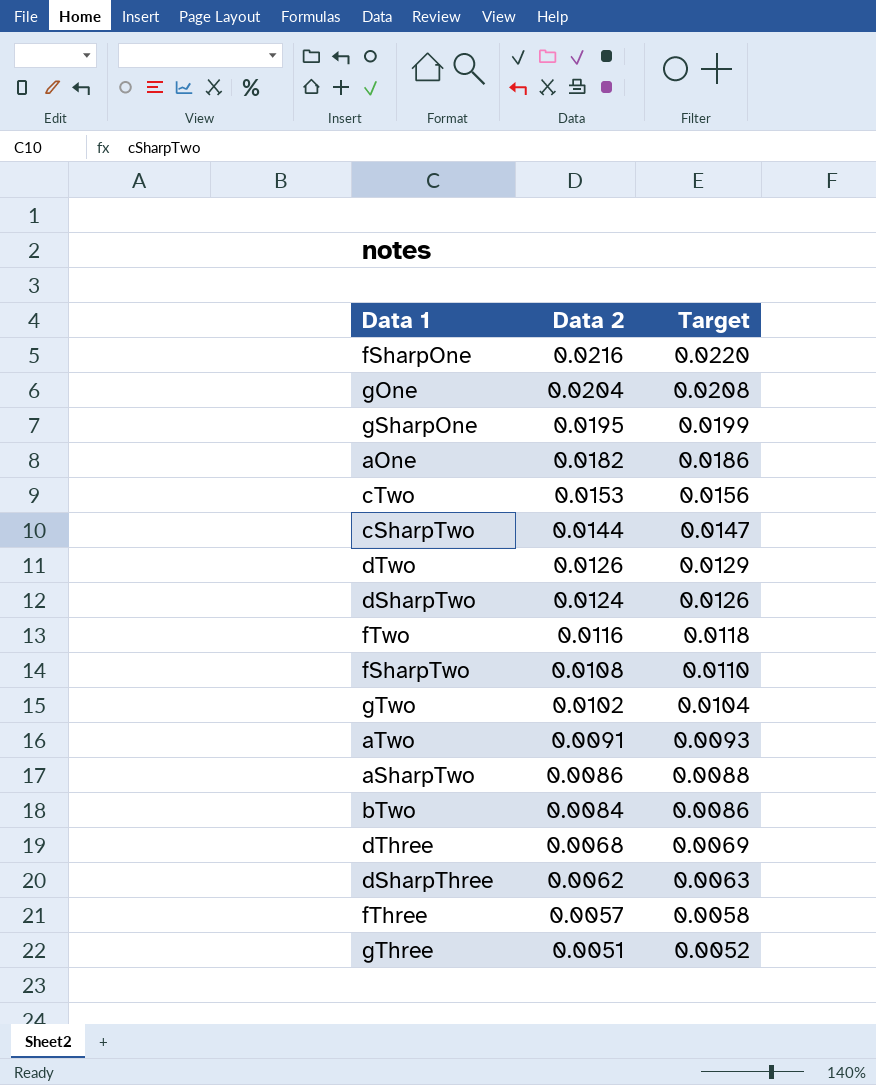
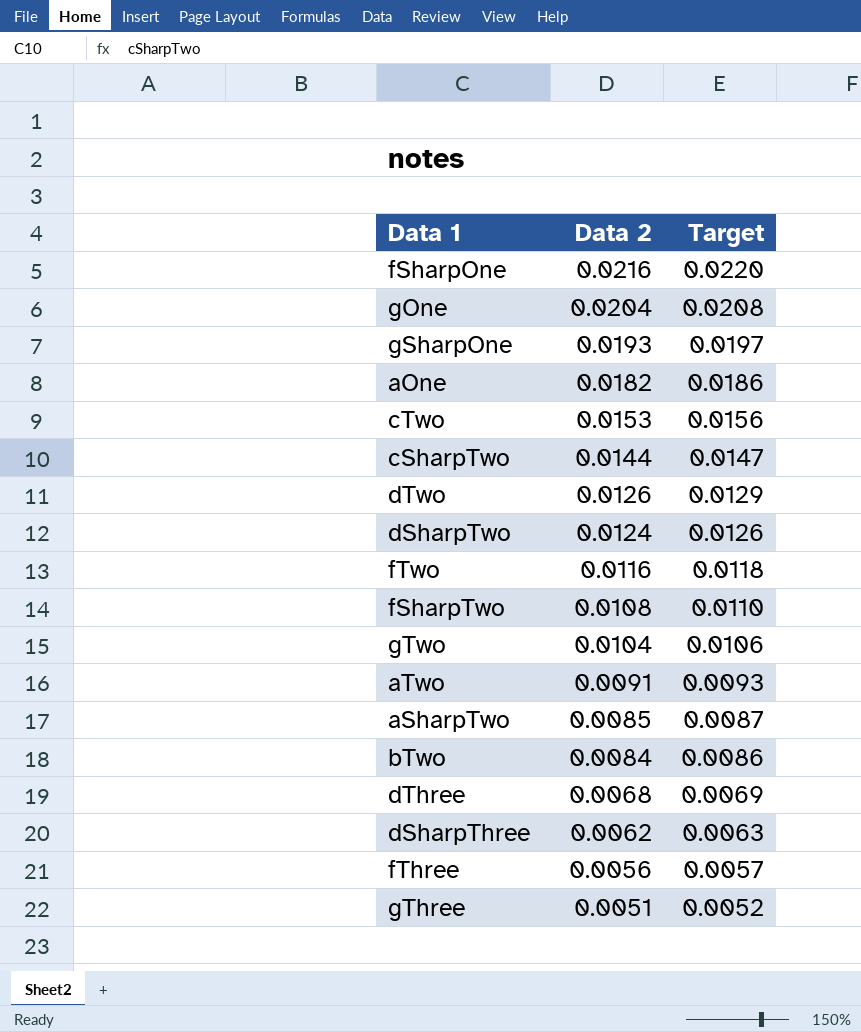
gSharpOne | Data 2: 0.0195 -> 0.0193
gSharpOne | Target: 0.0199 -> 0.0197
gTwo | Data 2: 0.0102 -> 0.0104
gTwo | Target: 0.0104 -> 0.0106
aSharpTwo | Data 2: 0.0086 -> 0.0085
aSharpTwo | Target: 0.0088 -> 0.0087
fThree | Data 2: 0.0057 -> 0.0056
fThree | Target: 0.0058 -> 0.0057

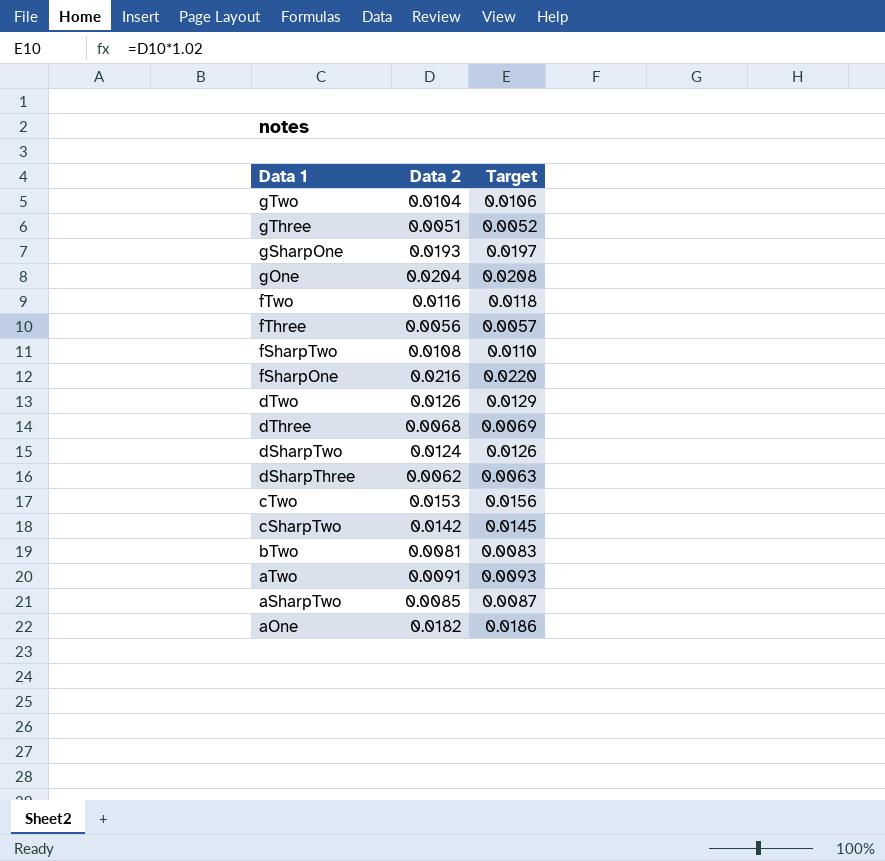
row order: Data 2 descending -> Data 1 descending
cSharpTwo | Data 2: 0.0144 -> 0.0142
cSharpTwo | Target: 0.0147 -> 0.0145
bTwo | Data 2: 0.0084 -> 0.0081
bTwo | Target: 0.0086 -> 0.0083

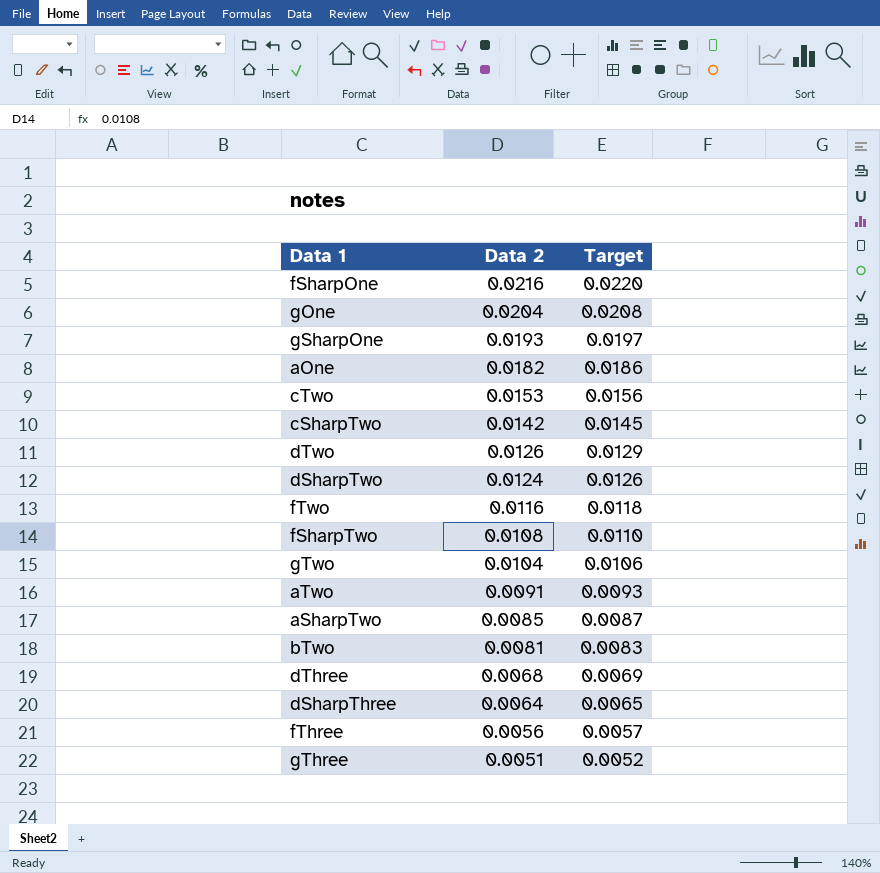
row order: Data 1 descending -> Data 2 descending
dSharpThree | Data 2: 0.0062 -> 0.0064
dSharpThree | Target: 0.0063 -> 0.0065

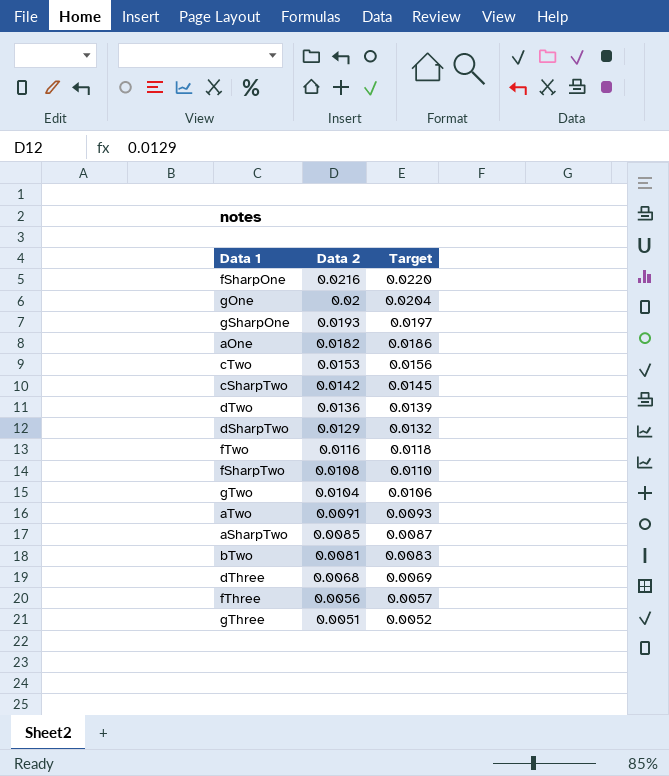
row dSharpThree: 0.0064 | 0.0065 -> none
gOne | Data 2: 0.0204 -> 0.02
gOne | Target: 0.0208 -> 0.0204
dTwo | Data 2: 0.0126 -> 0.0136
dTwo | Target: 0.0129 -> 0.0139
dSharpTwo | Data 2: 0.0124 -> 0.0129
dSharpTwo | Target: 0.0126 -> 0.0132

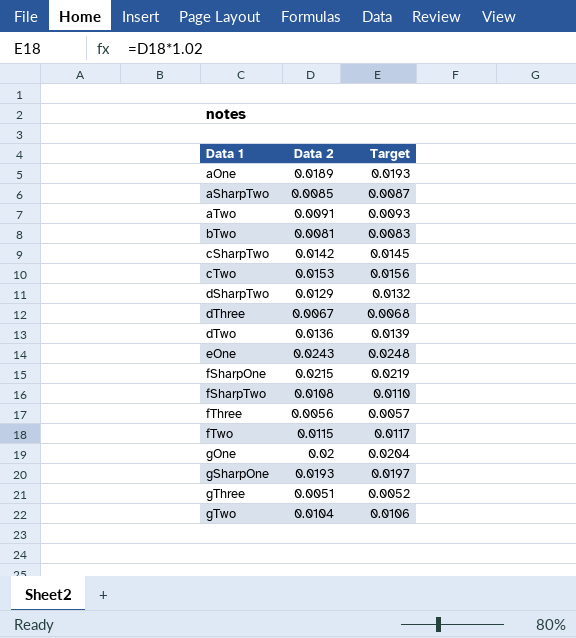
row order: Data 2 descending -> Data 1 ascending
aOne | Data 2: 0.0182 -> 0.0189
aOne | Target: 0.0186 -> 0.0193
dThree | Data 2: 0.0068 -> 0.0067
dThree | Target: 0.0069 -> 0.0068
row eOne: none -> 0.0243 | 0.0248
fSharpOne | Data 2: 0.0216 -> 0.0215
fSharpOne | Target: 0.0220 -> 0.0219
fTwo | Data 2: 0.0116 -> 0.0115
fTwo | Target: 0.0118 -> 0.0117

